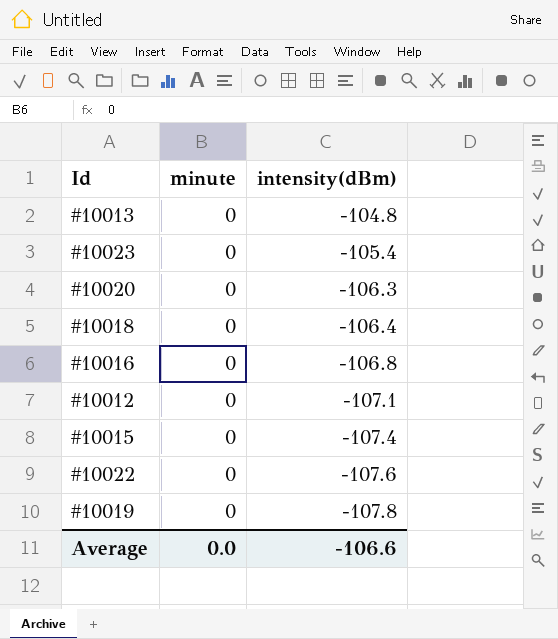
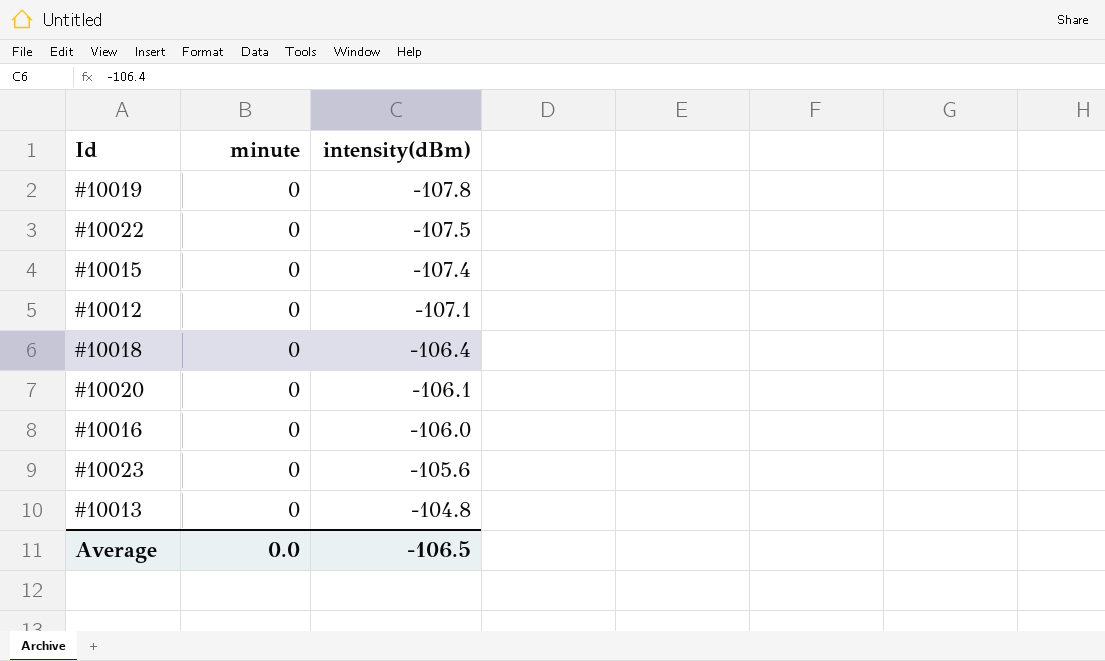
row order: intensity(dBm) descending -> intensity(dBm) ascending
#10022 | intensity(dBm): -107.6 -> -107.5
#10020 | intensity(dBm): -106.3 -> -106.1
#10016 | intensity(dBm): -106.8 -> -106.0
#10023 | intensity(dBm): -105.4 -> -105.6
Average | intensity(dBm): -106.6 -> -106.5

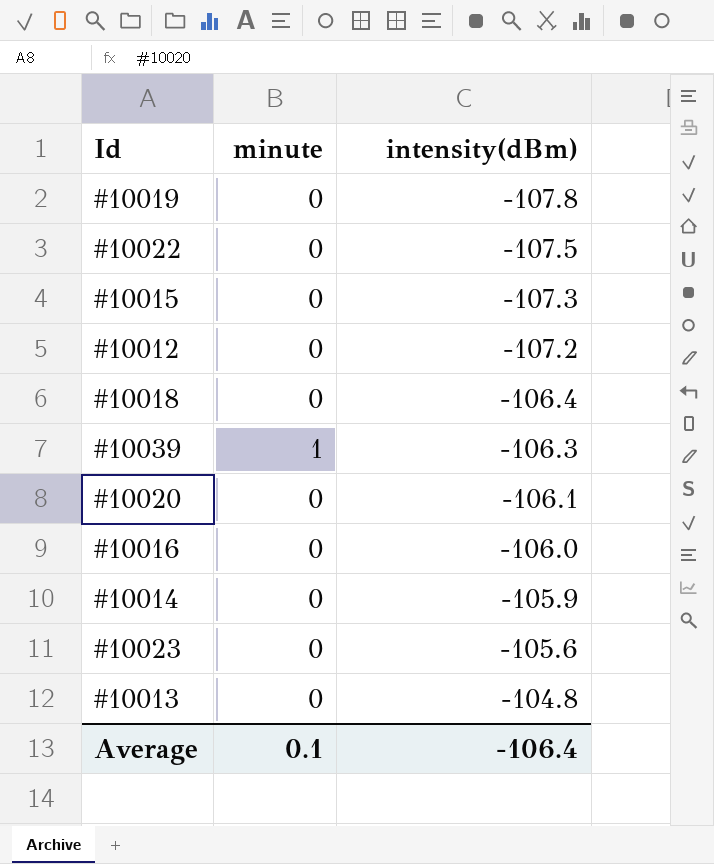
#10015 | intensity(dBm): -107.4 -> -107.3
#10012 | intensity(dBm): -107.1 -> -107.2
row #10039: none -> 1 | -106.3
row #10014: none -> 0 | -105.9
Average | minute: 0.0 -> 0.1
Average | intensity(dBm): -106.5 -> -106.4

